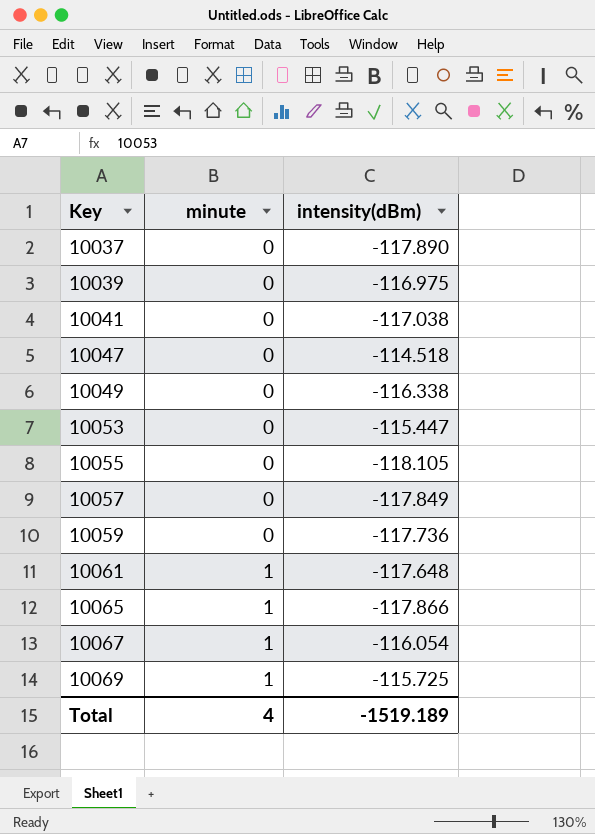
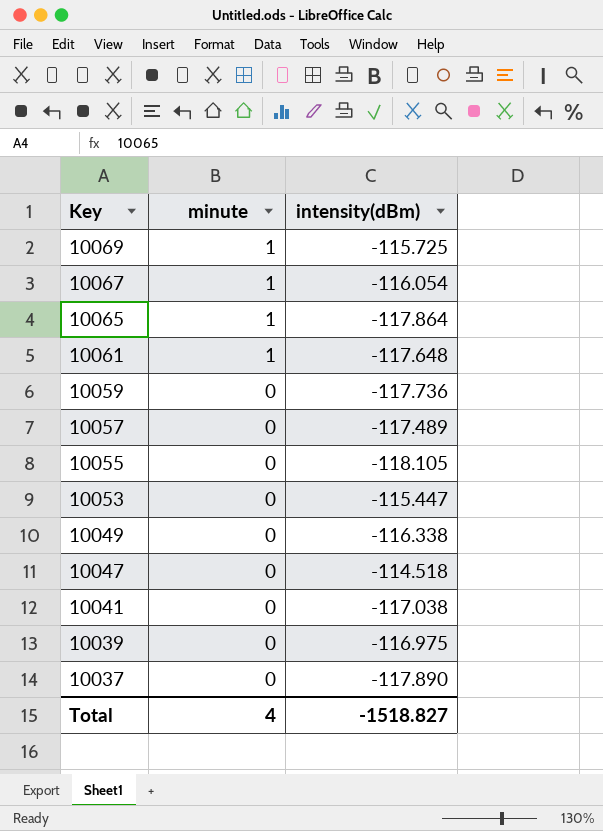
row order: Key ascending -> Key descending
10065 | intensity(dBm): -117.866 -> -117.864
10057 | intensity(dBm): -117.849 -> -117.489
Total | intensity(dBm): -1519.189 -> -1518.827

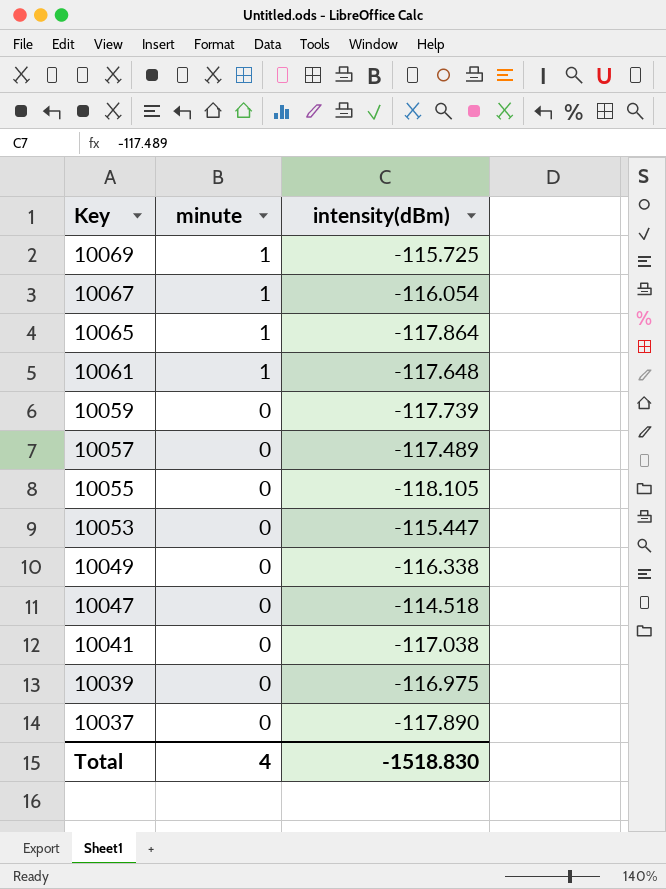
10059 | intensity(dBm): -117.736 -> -117.739
Total | intensity(dBm): -1518.827 -> -1518.830

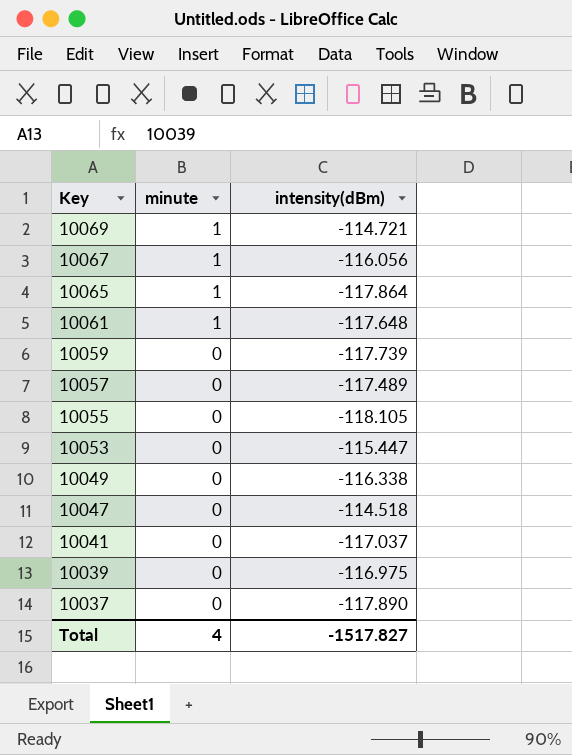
10069 | intensity(dBm): -115.725 -> -114.721
10067 | intensity(dBm): -116.054 -> -116.056
10041 | intensity(dBm): -117.038 -> -117.037
Total | intensity(dBm): -1518.830 -> -1517.827

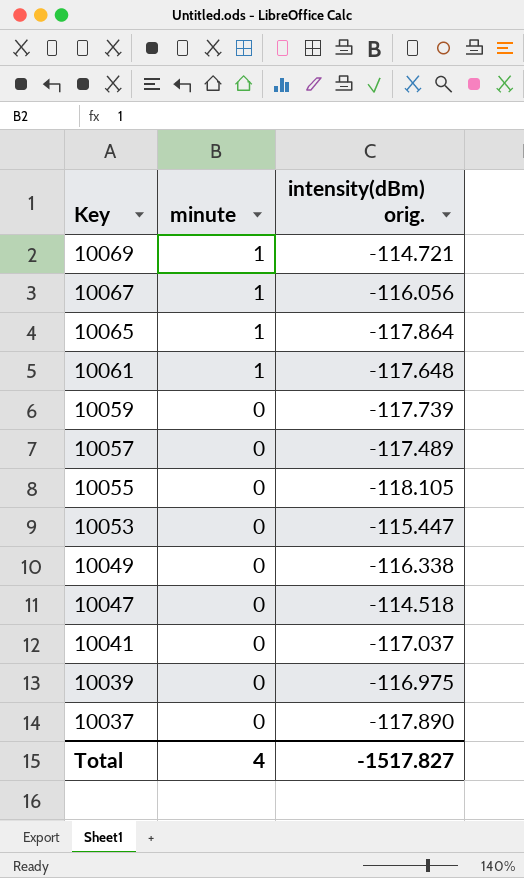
column name: intensity(dBm) -> intensity(dBm) orig.

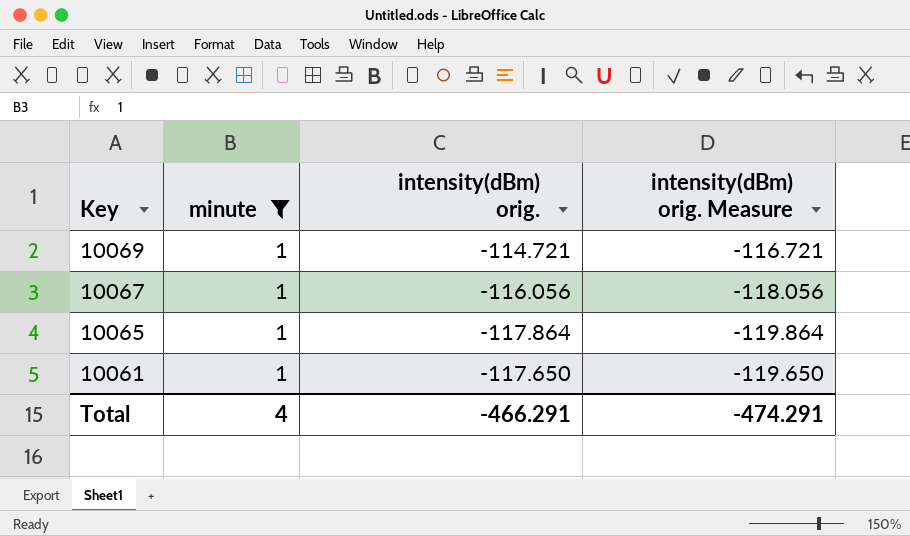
filter: none -> minute = 1
column intensity(dBm) orig. Measure | formula: none -> [intensity(dBm) orig.] - 2
10061 | intensity(dBm) orig.: -117.648 -> -117.650
Total | intensity(dBm) orig.: -1517.827 -> -466.291

